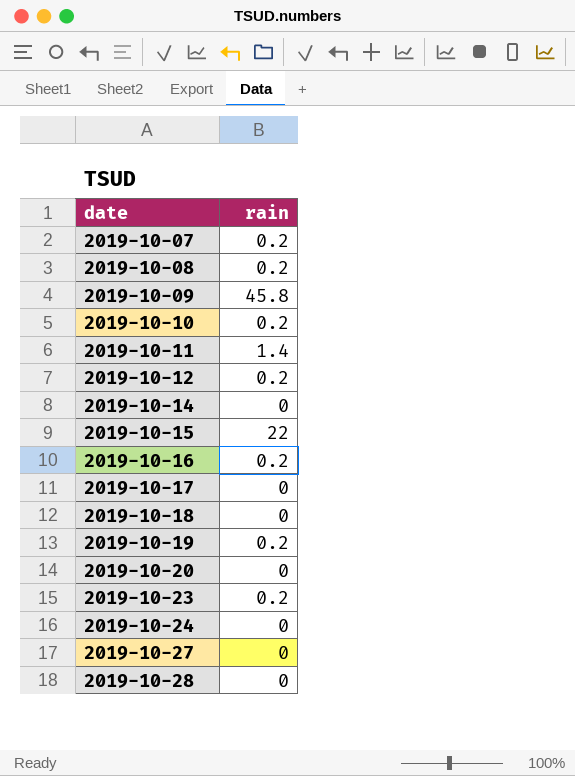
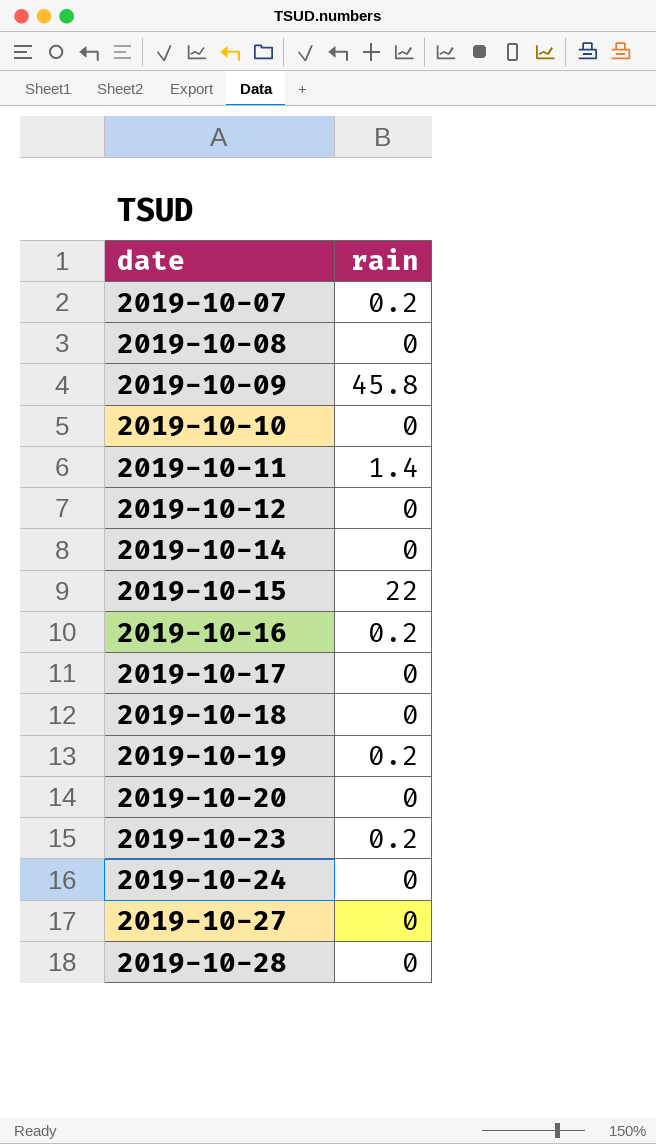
2019-10-08 | rain: 0.2 -> 0
2019-10-10 | rain: 0.2 -> 0
2019-10-12 | rain: 0.2 -> 0

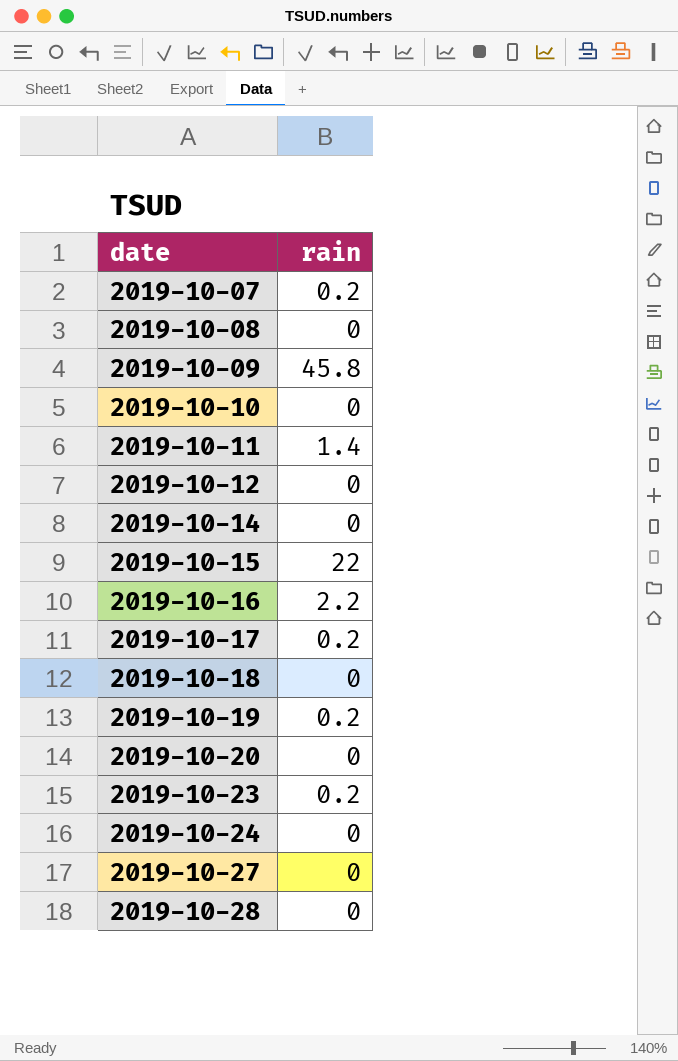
2019-10-16 | rain: 0.2 -> 2.2
2019-10-17 | rain: 0 -> 0.2

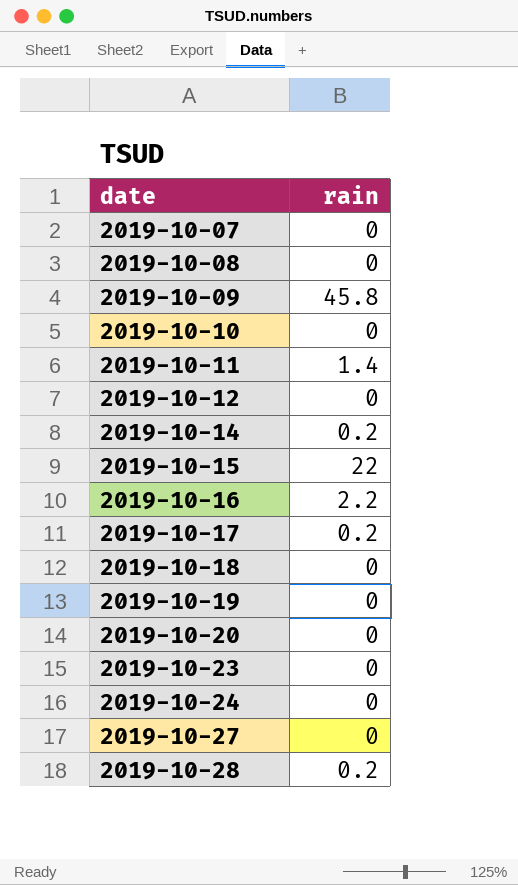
2019-10-07 | rain: 0.2 -> 0
2019-10-14 | rain: 0 -> 0.2
2019-10-19 | rain: 0.2 -> 0
2019-10-23 | rain: 0.2 -> 0
2019-10-28 | rain: 0 -> 0.2

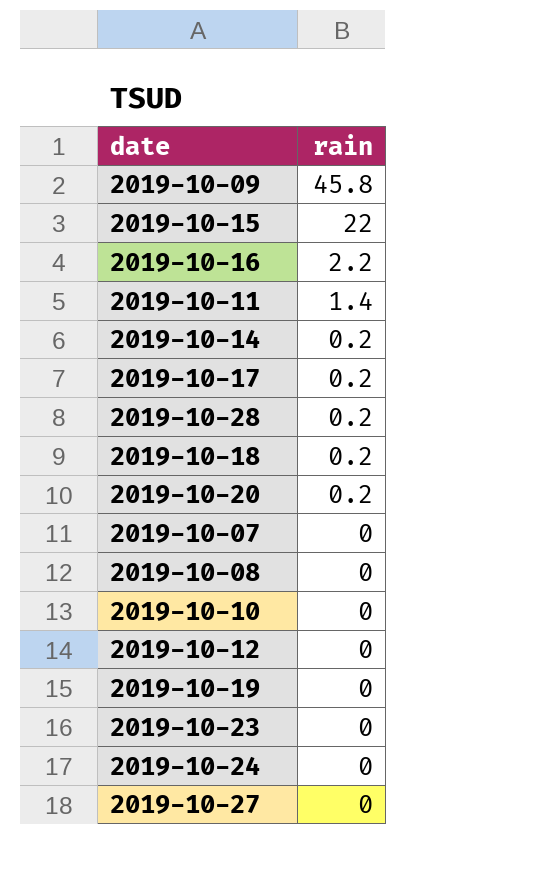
row order: date ascending -> rain descending
2019-10-18 | rain: 0 -> 0.2
2019-10-20 | rain: 0 -> 0.2

